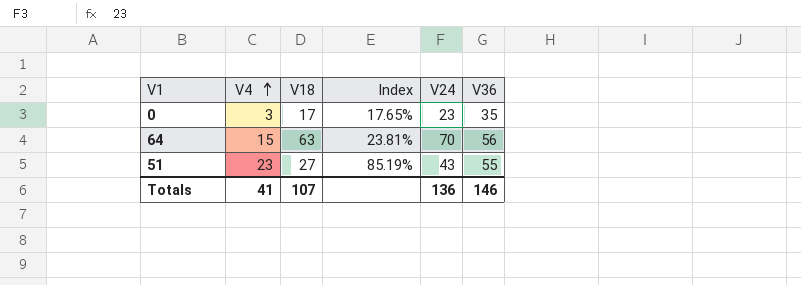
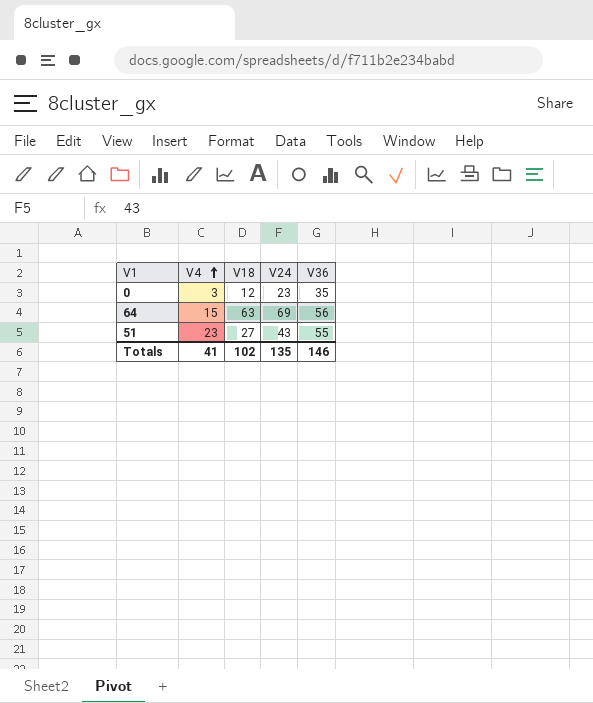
column Index | formula: [V4] / [V18] -> none
0 | V18: 17 -> 12
64 | V24: 70 -> 69
Totals | V18: 107 -> 102
Totals | V24: 136 -> 135

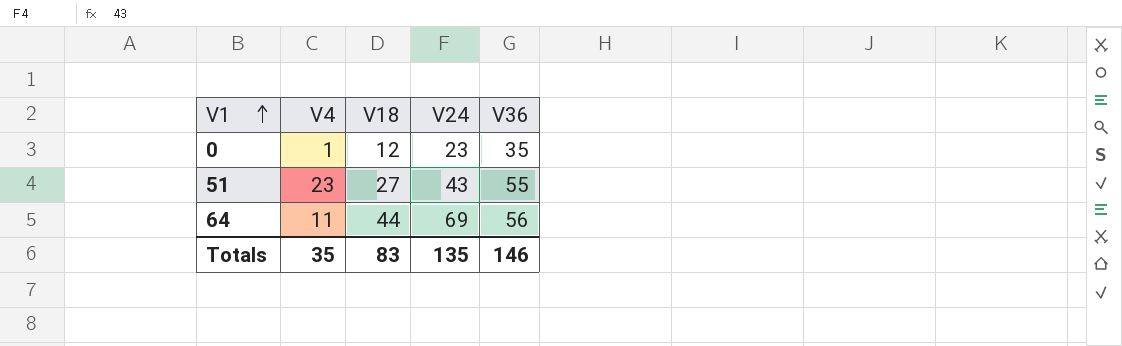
row order: V4 ascending -> V1 ascending
0 | V4: 3 -> 1
64 | V4: 15 -> 11
64 | V18: 63 -> 44
Totals | V4: 41 -> 35
Totals | V18: 102 -> 83

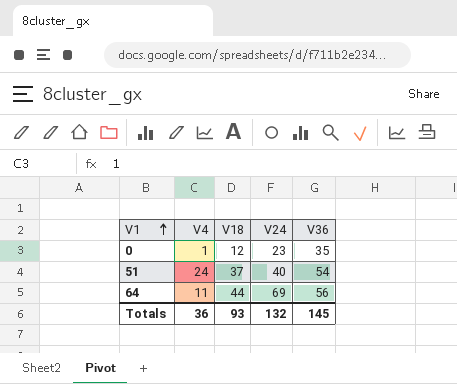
51 | V4: 23 -> 24
51 | V18: 27 -> 37
51 | V24: 43 -> 40
51 | V36: 55 -> 54
Totals | V4: 35 -> 36
Totals | V18: 83 -> 93
Totals | V24: 135 -> 132
Totals | V36: 146 -> 145

